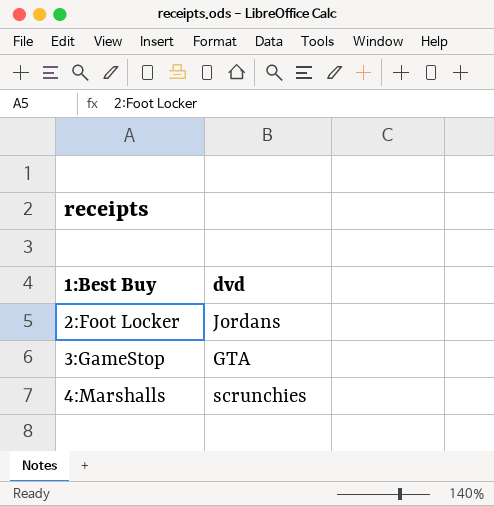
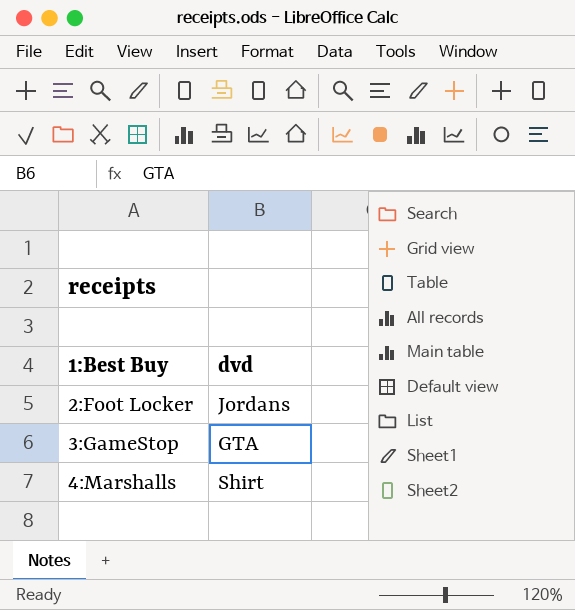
4:Marshalls | dvd: scrunchies -> Shirt

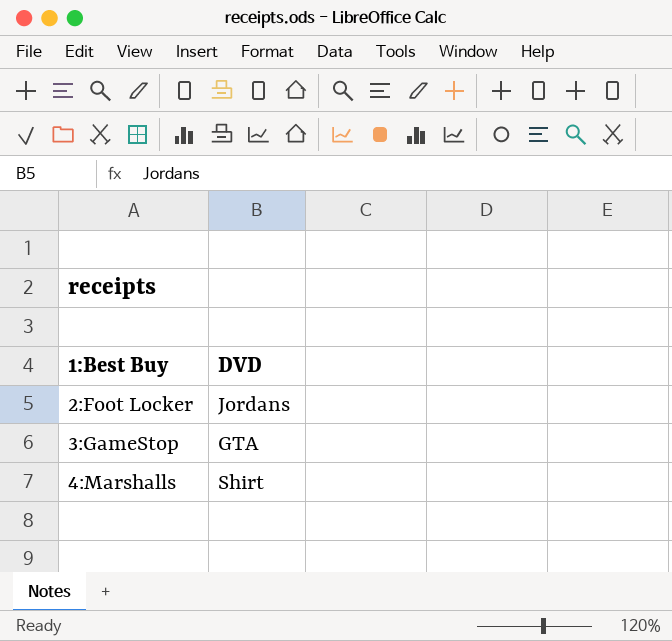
column name: dvd -> DVD

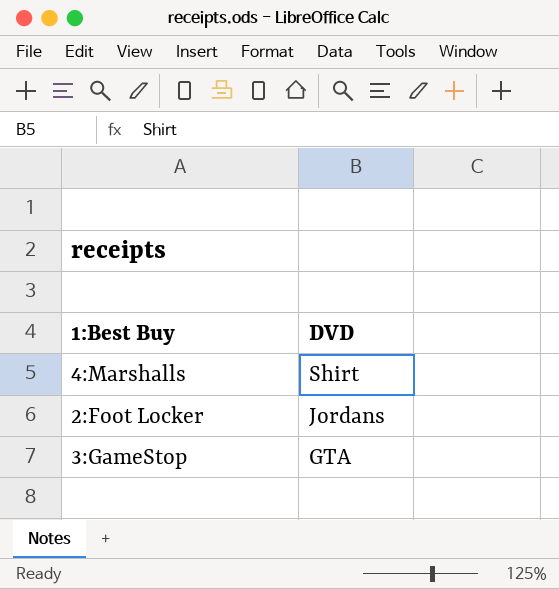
row order: 1:Best Buy ascending -> DVD descending

